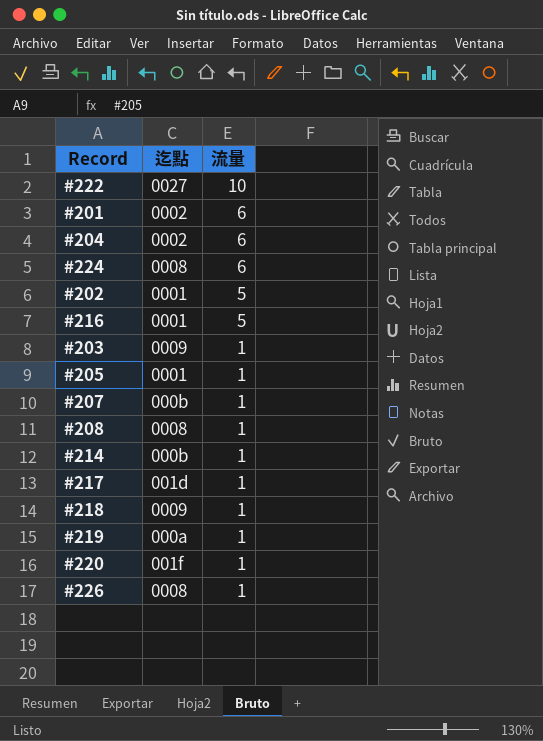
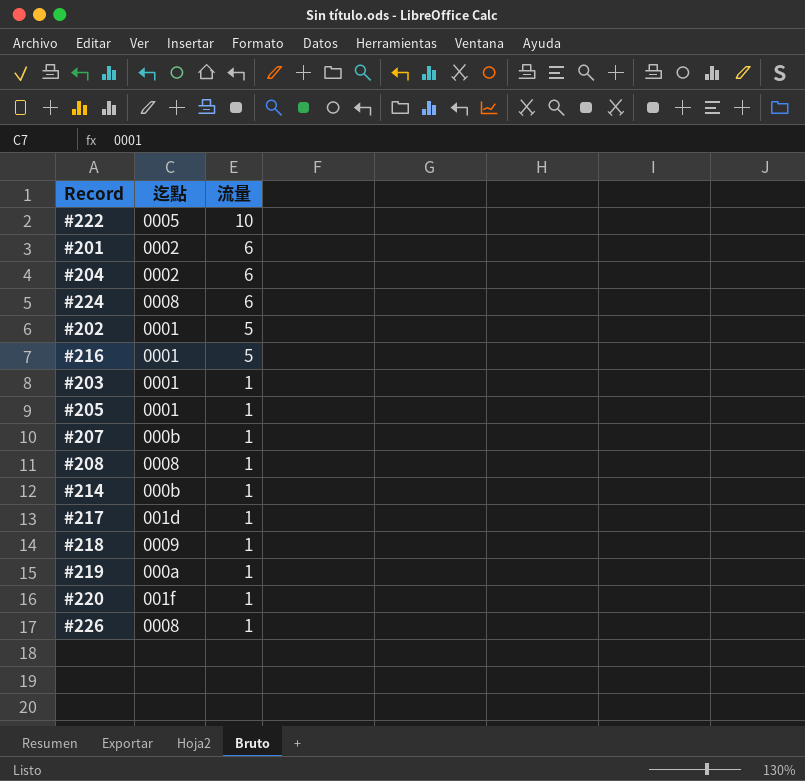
#222 | 迄點: 0027 -> 0005
#203 | 迄點: 0009 -> 0001

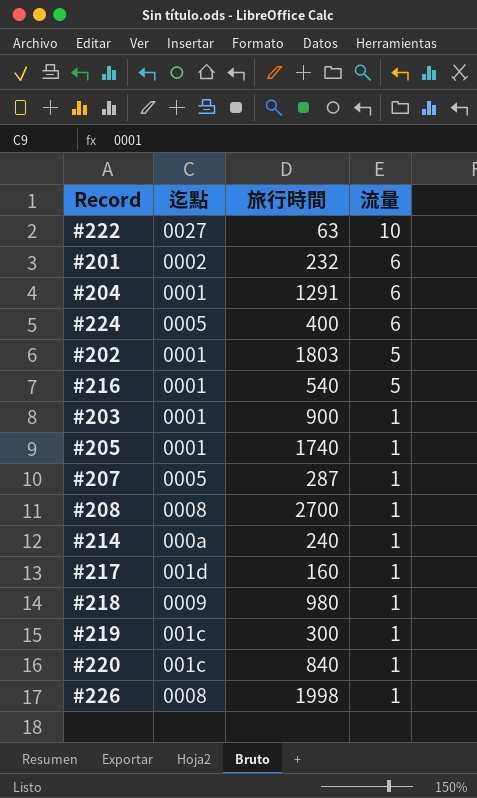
column 旅行時間 | position: none -> 3
#222 | 迄點: 0005 -> 0027
#204 | 迄點: 0002 -> 0001
#224 | 迄點: 0008 -> 0005
#207 | 迄點: 000b -> 0005
#214 | 迄點: 000b -> 000a
#219 | 迄點: 000a -> 001c
#220 | 迄點: 001f -> 001c

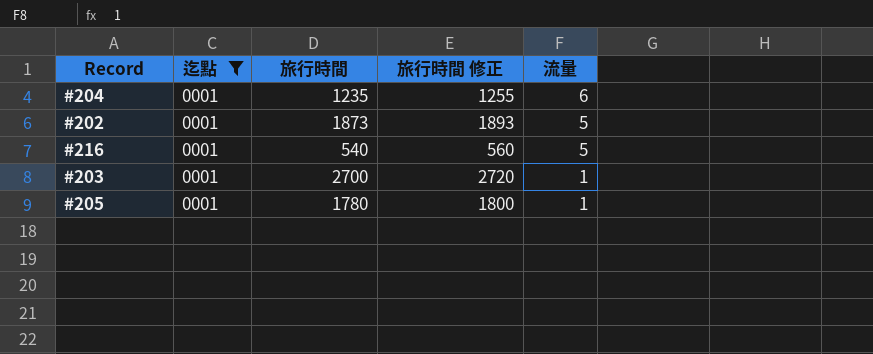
filter: none -> 迄點 = 0001
column 旅行時間 修正 | formula: none -> [旅行時間] + 20
#204 | 旅行時間: 1291 -> 1235
#202 | 旅行時間: 1803 -> 1873
#203 | 旅行時間: 900 -> 2700
#205 | 旅行時間: 1740 -> 1780

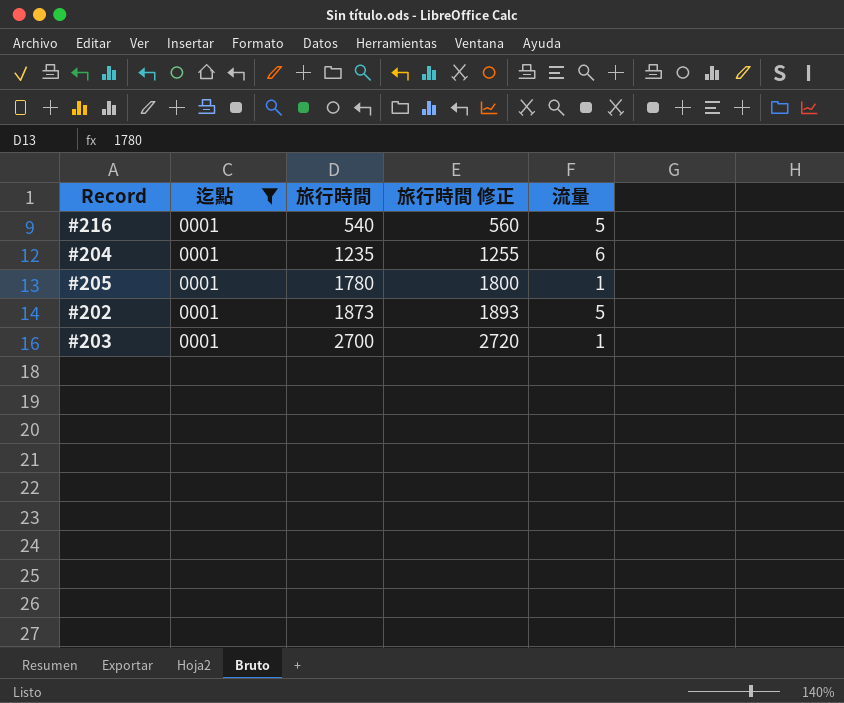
row order: 流量 descending -> 旅行時間 ascending

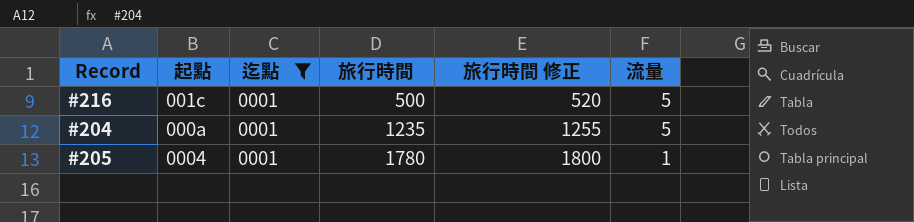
column 起點 | position: none -> 2
row #202: 0001 | 1873 | 1893 | 5 -> none
row #203: 0001 | 2700 | 2720 | 1 -> none
#216 | 旅行時間: 540 -> 500
#216 | 旅行時間 修正: 560 -> 520
#204 | 流量: 6 -> 5

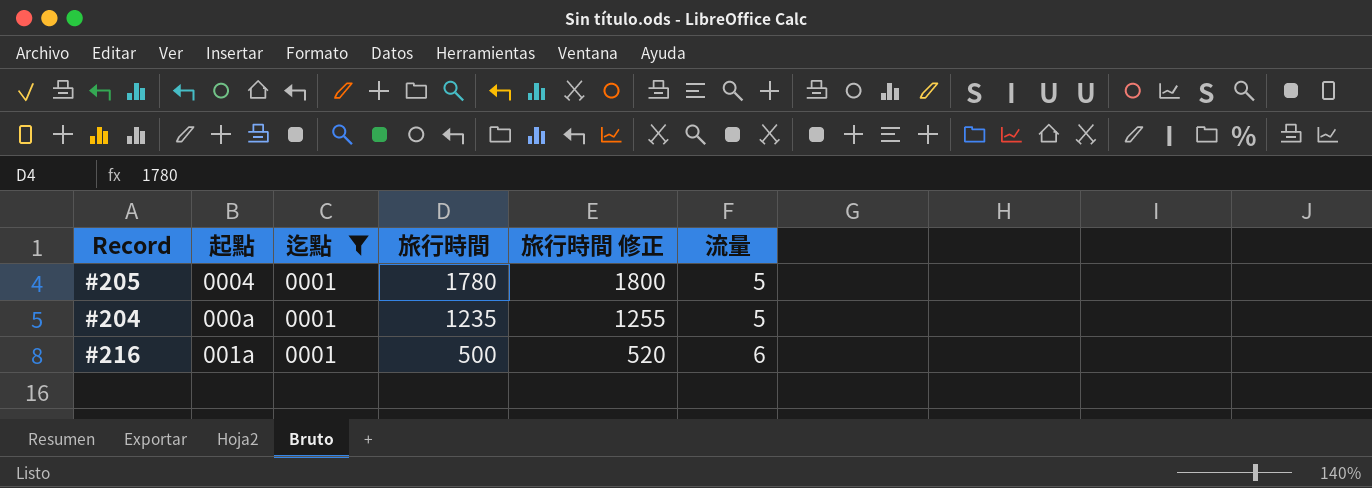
row order: 旅行時間 ascending -> 旅行時間 descending
#205 | 流量: 1 -> 5
#216 | 起點: 001c -> 001a
#216 | 流量: 5 -> 6

